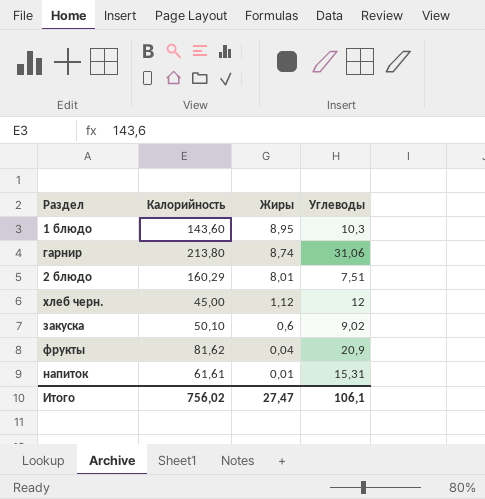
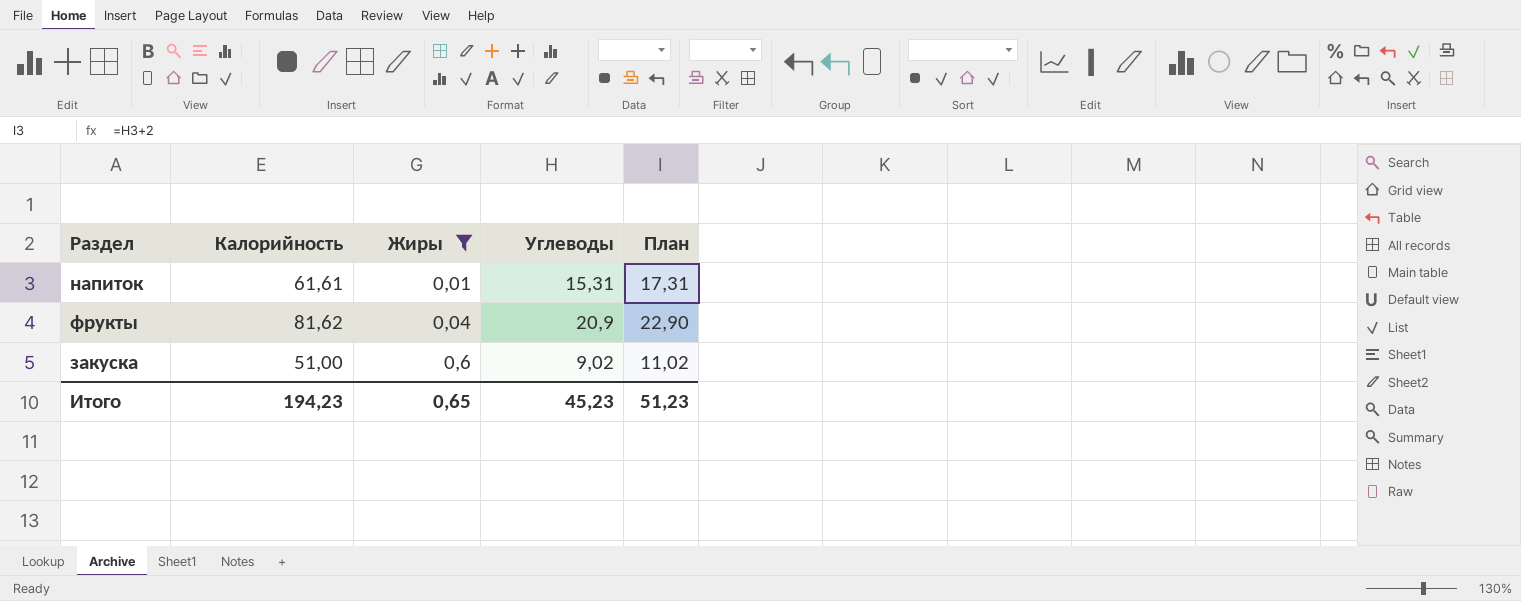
filter: none -> Жиры <= 0,6
row order: Жиры descending -> Жиры ascending
column План | formula: none -> [Углеводы] + 2
закуска | Калорийность: 50,10 -> 51,00
Итого | Калорийность: 756,02 -> 194,23
Итого | Жиры: 27,47 -> 0,65
Итого | Углеводы: 106,1 -> 45,23

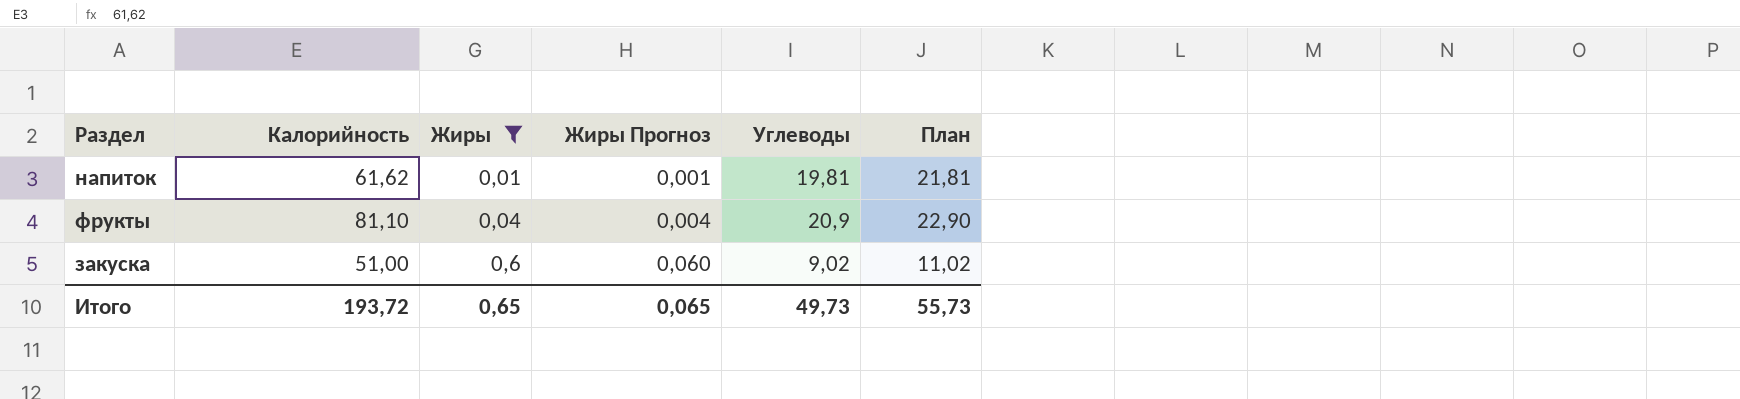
column Жиры Прогноз | formula: none -> [Жиры] * 0,1
напиток | Калорийность: 61,61 -> 61,62
напиток | Углеводы: 15,31 -> 19,81
напиток | План: 17,31 -> 21,81
фрукты | Калорийность: 81,62 -> 81,10
Итого | Калорийность: 194,23 -> 193,72
Итого | Углеводы: 45,23 -> 49,73
Итого | План: 51,23 -> 55,73

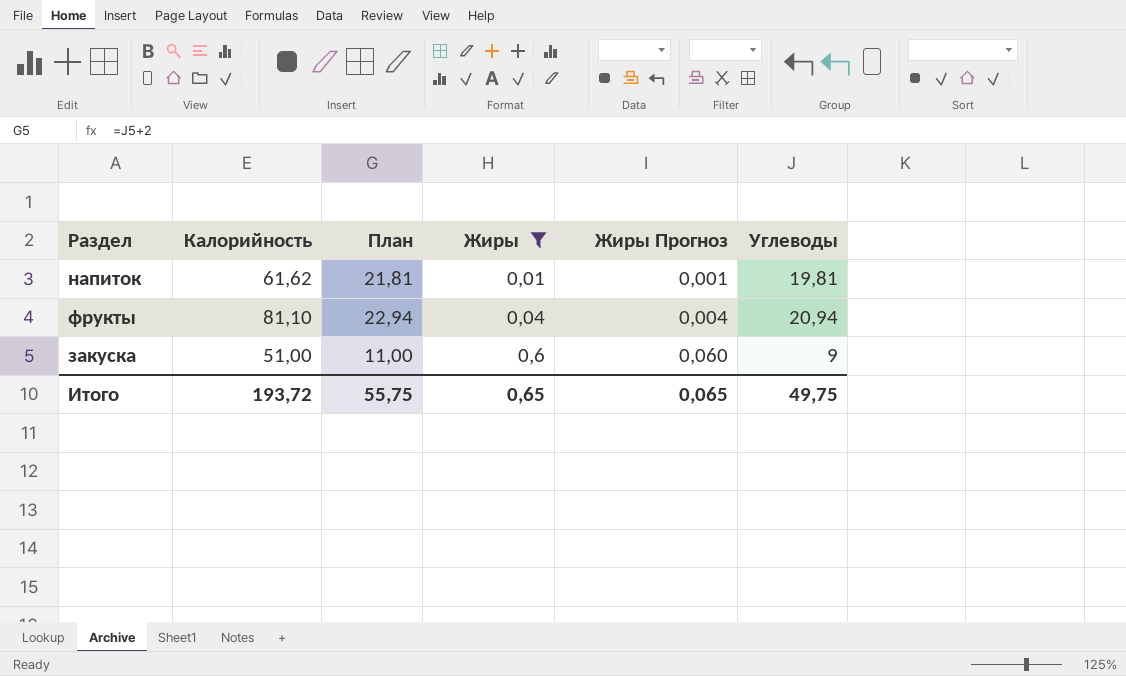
column План | position: 6 -> 3
фрукты | План: 22,90 -> 22,94
фрукты | Углеводы: 20,9 -> 20,94
закуска | План: 11,02 -> 11,00
закуска | Углеводы: 9,02 -> 9
Итого | План: 55,73 -> 55,75
Итого | Углеводы: 49,73 -> 49,75

